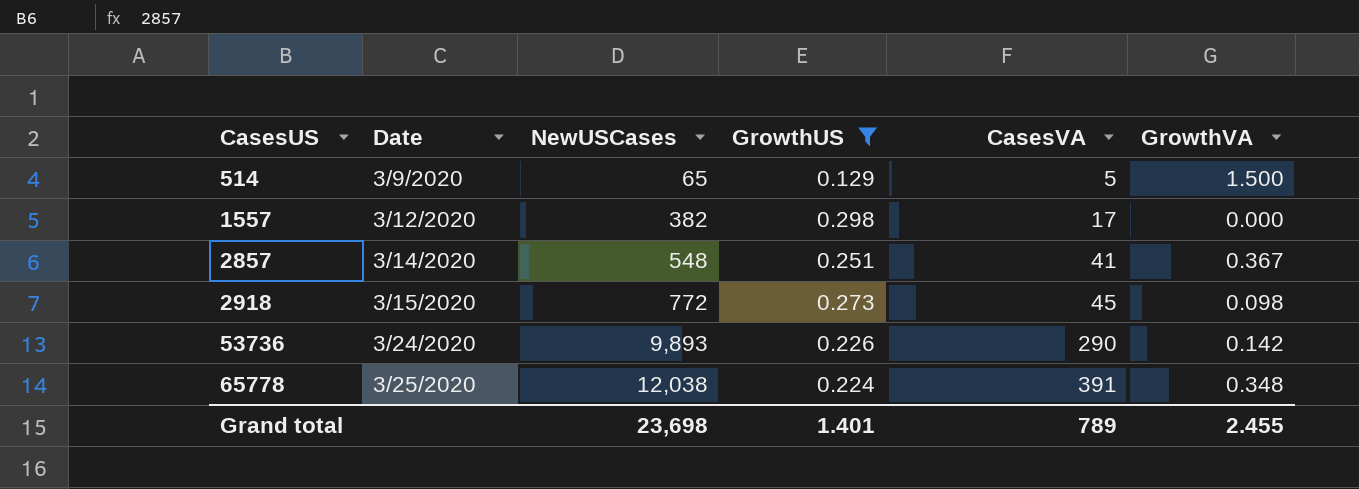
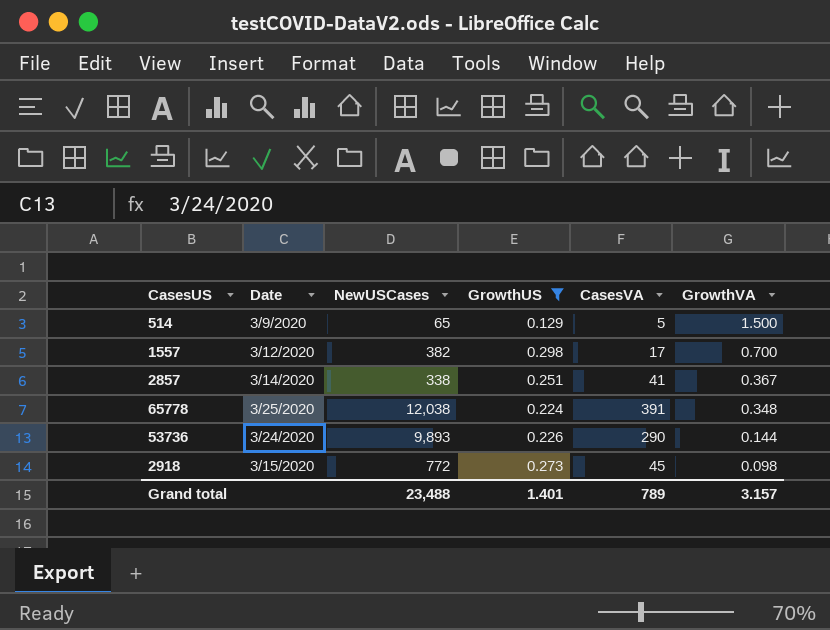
row order: CasesUS ascending -> GrowthVA descending
1557 | GrowthVA: 0.000 -> 0.700
2857 | NewUSCases: 548 -> 338
53736 | GrowthVA: 0.142 -> 0.144
Grand total | NewUSCases: 23,698 -> 23,488
Grand total | GrowthVA: 2.455 -> 3.157

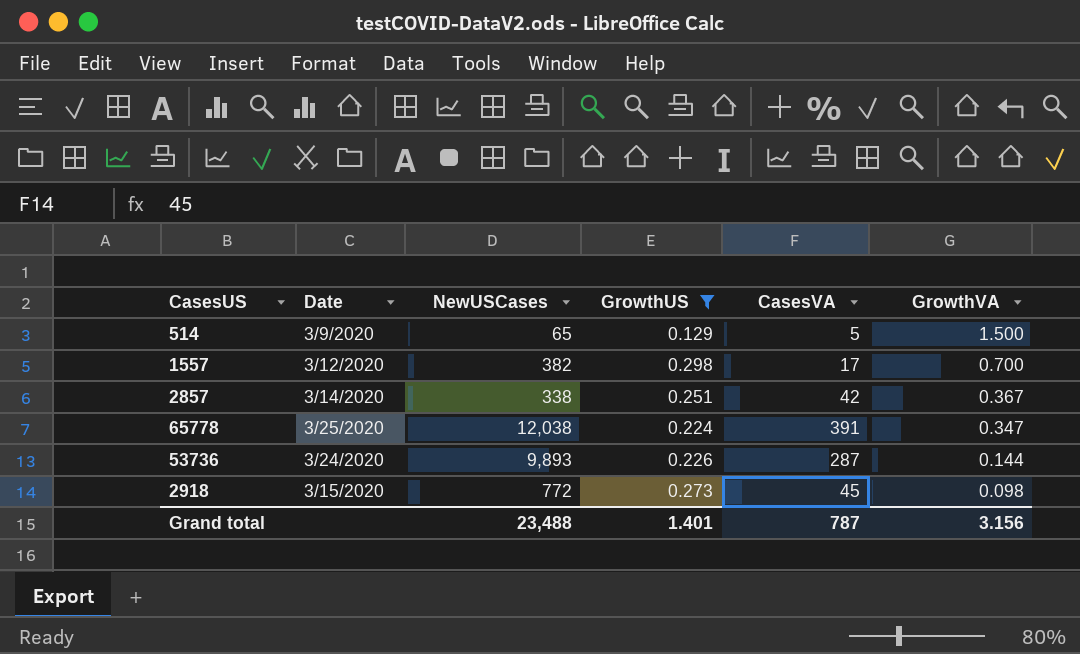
2857 | CasesVA: 41 -> 42
65778 | GrowthVA: 0.348 -> 0.347
53736 | CasesVA: 290 -> 287
Grand total | CasesVA: 789 -> 787
Grand total | GrowthVA: 3.157 -> 3.156

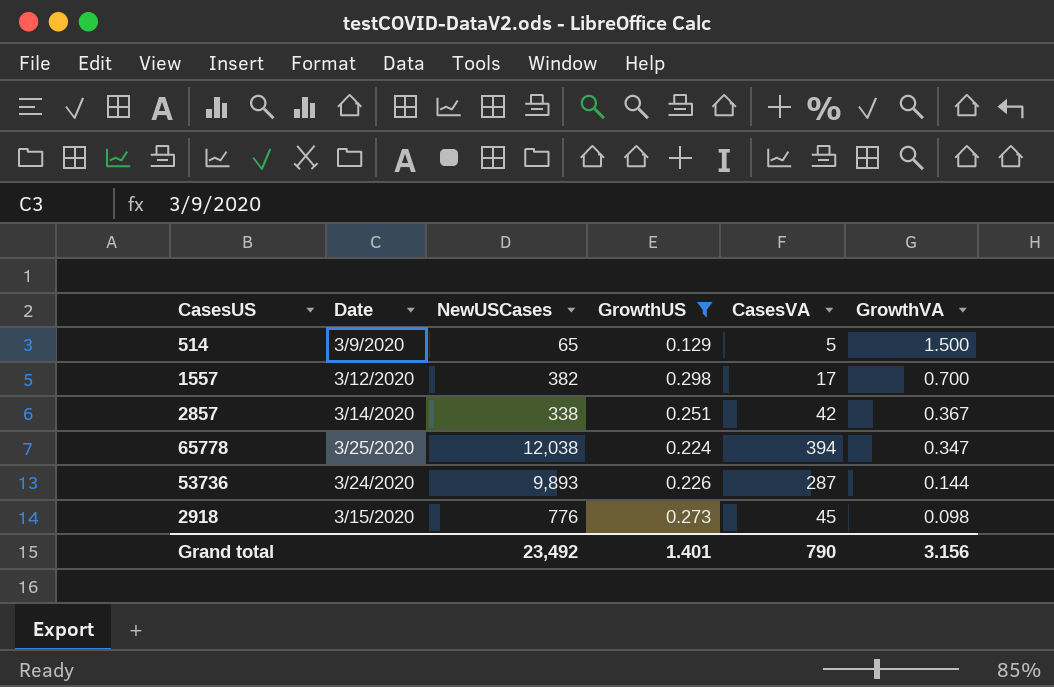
65778 | CasesVA: 391 -> 394
2918 | NewUSCases: 772 -> 776
Grand total | NewUSCases: 23,488 -> 23,492
Grand total | CasesVA: 787 -> 790

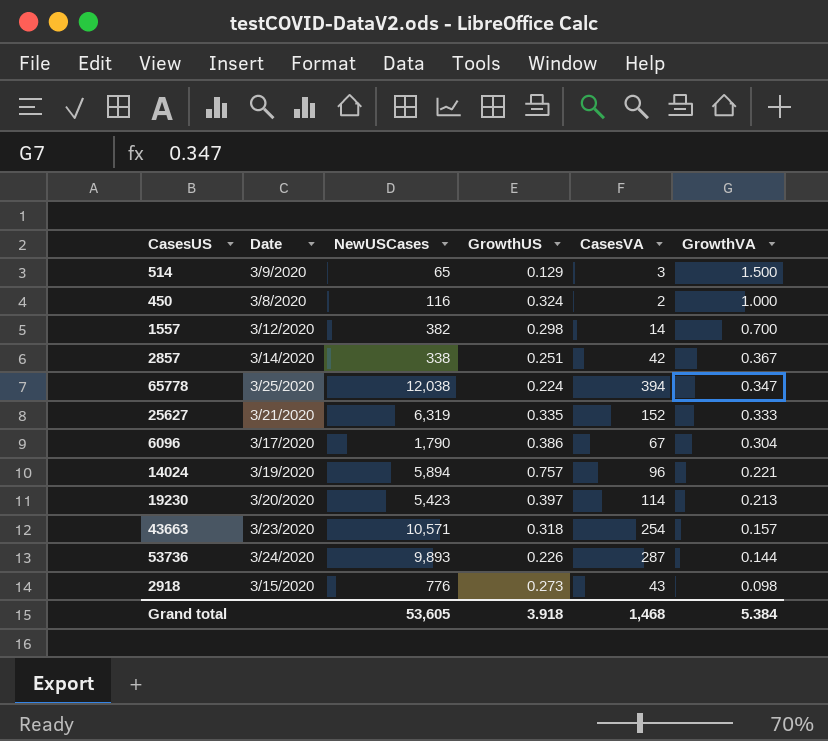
filter: GrowthUS <= 0.298 -> none
514 | CasesVA: 5 -> 3
1557 | CasesVA: 17 -> 14
2918 | CasesVA: 45 -> 43
Grand total | NewUSCases: 23,492 -> 53,605
Grand total | GrowthUS: 1.401 -> 3.918
Grand total | CasesVA: 790 -> 1,468
Grand total | GrowthVA: 3.156 -> 5.384

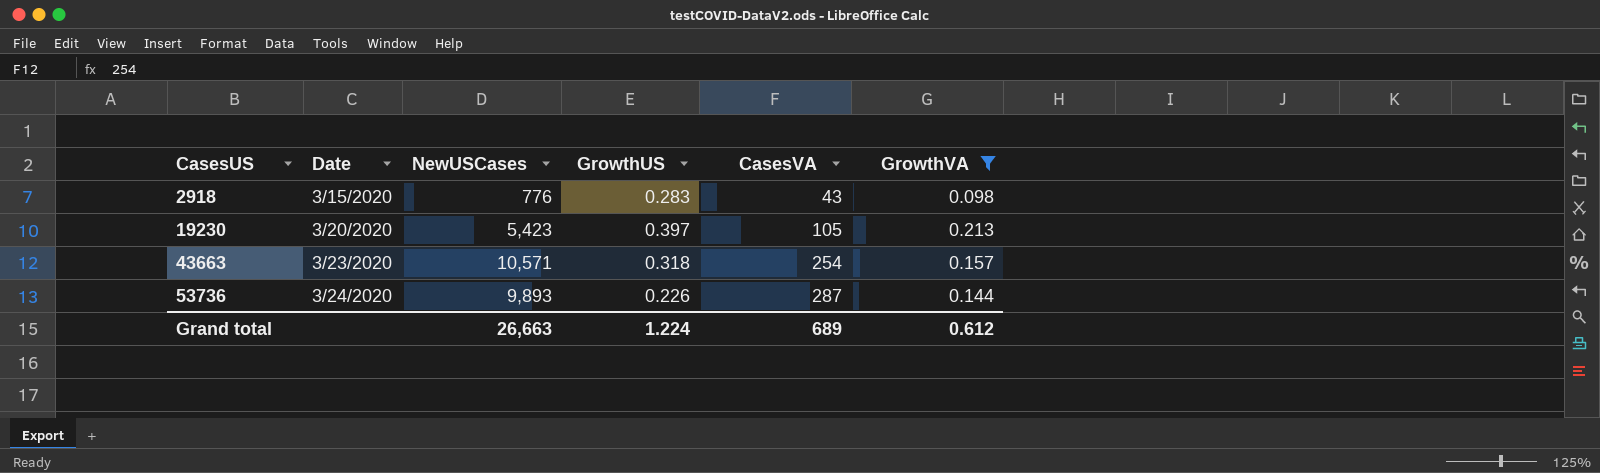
filter: none -> GrowthVA <= 0.213
row order: GrowthVA descending -> CasesUS ascending
2918 | GrowthUS: 0.273 -> 0.283
19230 | CasesVA: 114 -> 105
Grand total | NewUSCases: 53,605 -> 26,663
Grand total | GrowthUS: 3.918 -> 1.224
Grand total | CasesVA: 1,468 -> 689
Grand total | GrowthVA: 5.384 -> 0.612

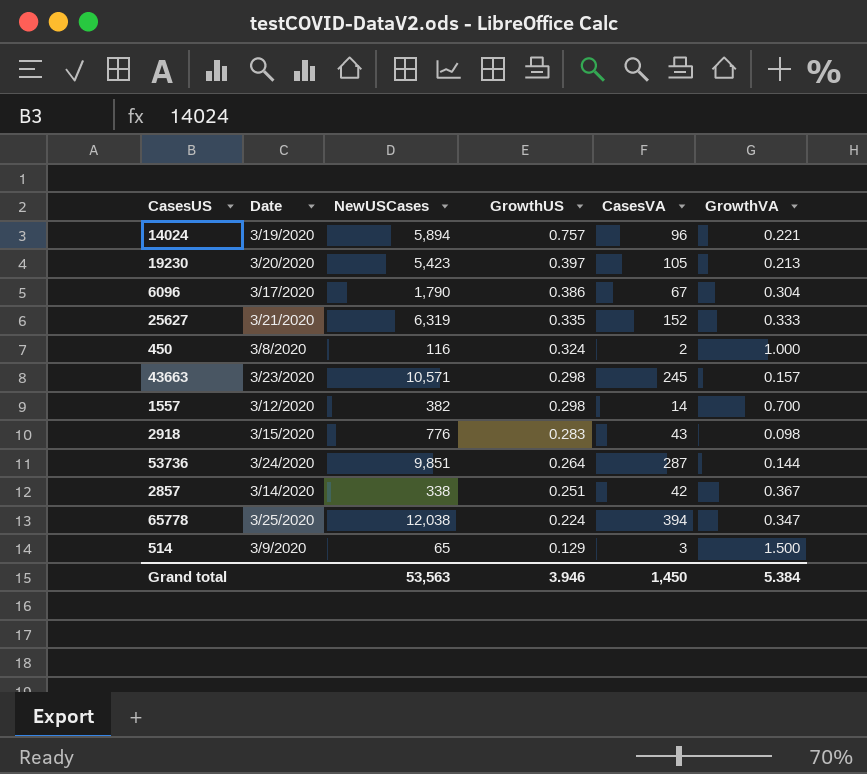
filter: GrowthVA <= 0.213 -> none
row order: CasesUS ascending -> GrowthUS descending
43663 | GrowthUS: 0.318 -> 0.298
43663 | CasesVA: 254 -> 245
53736 | NewUSCases: 9,893 -> 9,851
53736 | GrowthUS: 0.226 -> 0.264
Grand total | NewUSCases: 26,663 -> 53,563
Grand total | GrowthUS: 1.224 -> 3.946
Grand total | CasesVA: 689 -> 1,450
Grand total | GrowthVA: 0.612 -> 5.384

